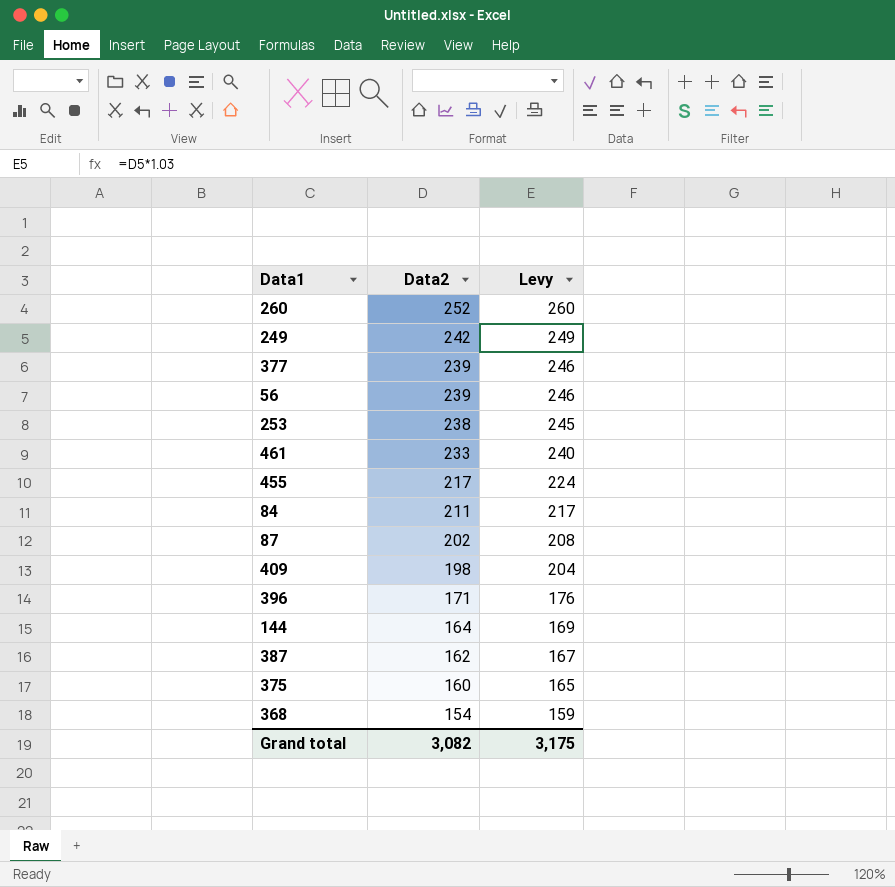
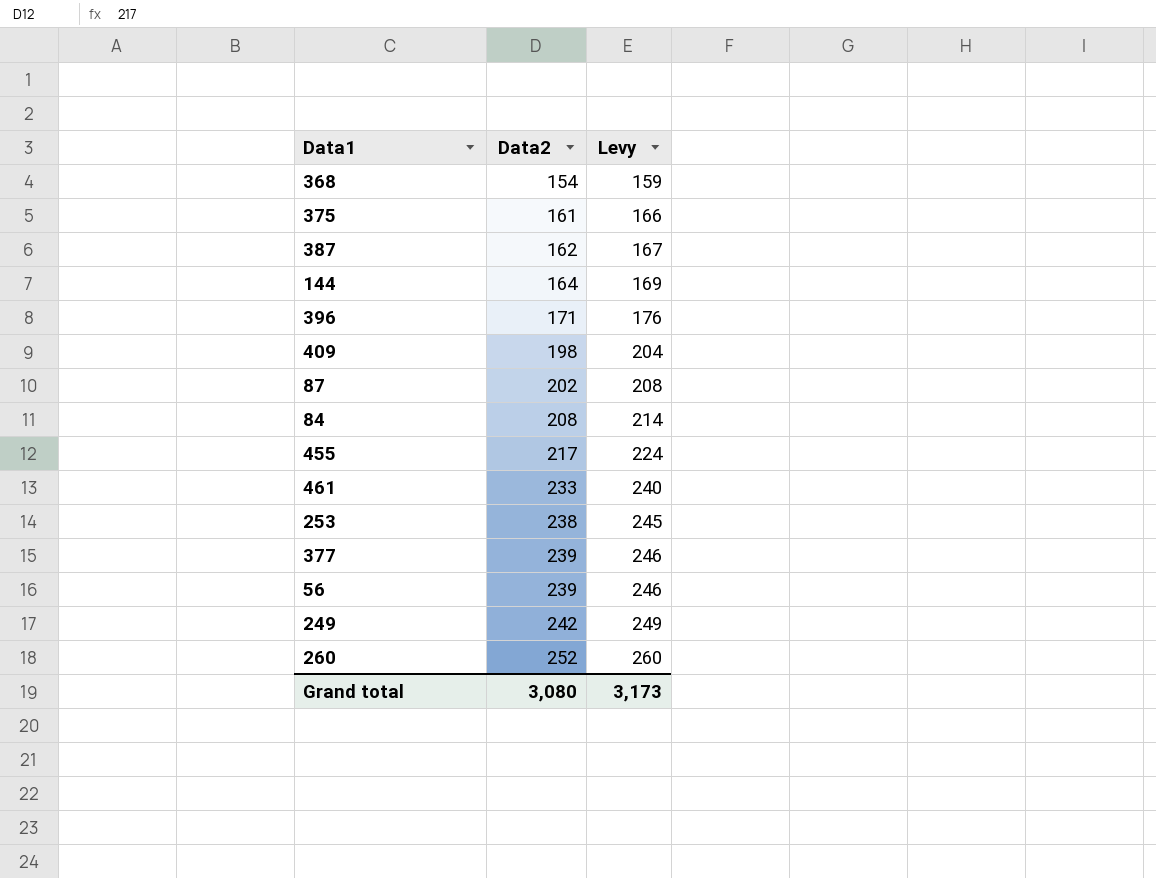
row order: Data2 descending -> Data2 ascending
375 | Data2: 160 -> 161
375 | Levy: 165 -> 166
84 | Data2: 211 -> 208
84 | Levy: 217 -> 214
Grand total | Data2: 3,082 -> 3,080
Grand total | Levy: 3,175 -> 3,173

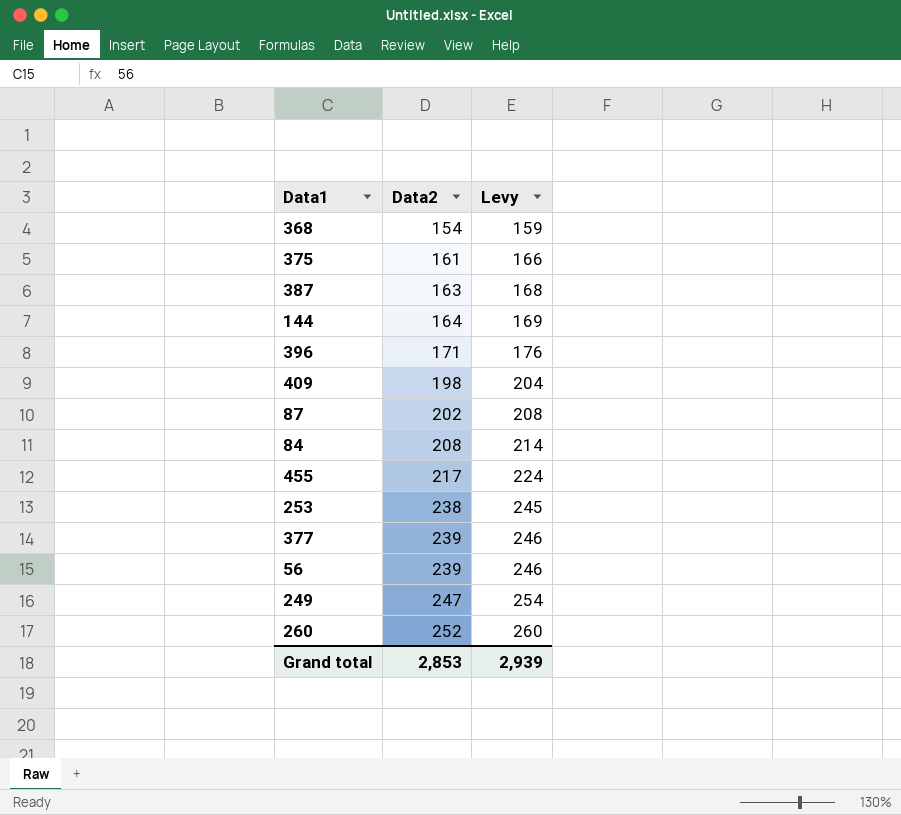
row 461: 233 | 240 -> none
387 | Data2: 162 -> 163
387 | Levy: 167 -> 168
249 | Data2: 242 -> 247
249 | Levy: 249 -> 254
Grand total | Data2: 3,080 -> 2,853
Grand total | Levy: 3,173 -> 2,939

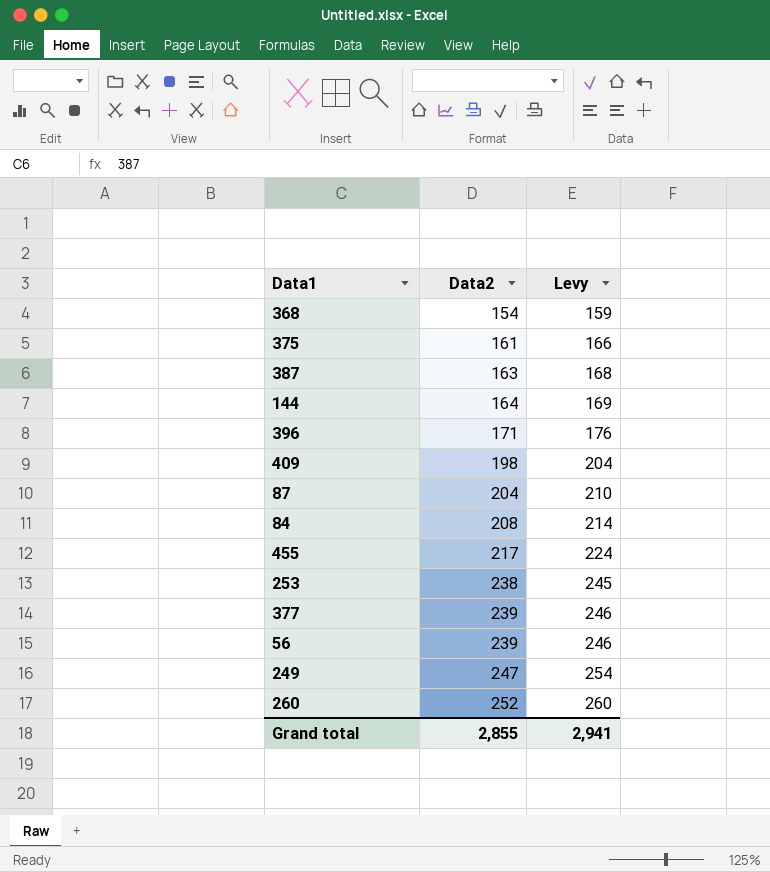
87 | Data2: 202 -> 204
87 | Levy: 208 -> 210
Grand total | Data2: 2,853 -> 2,855
Grand total | Levy: 2,939 -> 2,941

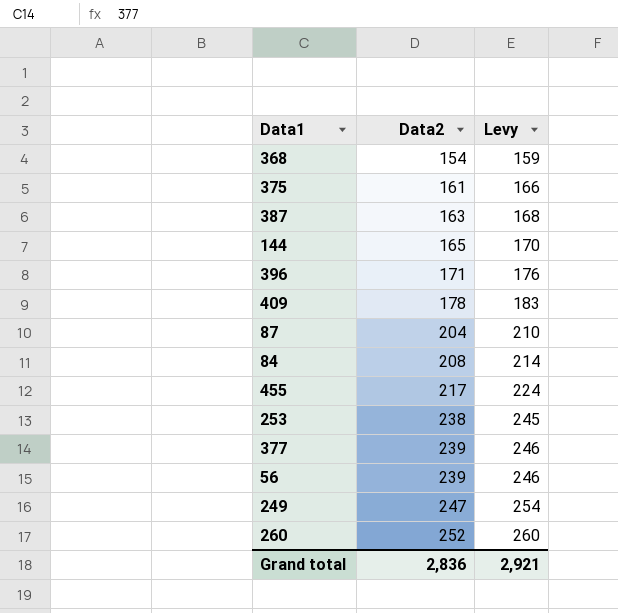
144 | Data2: 164 -> 165
144 | Levy: 169 -> 170
409 | Data2: 198 -> 178
409 | Levy: 204 -> 183
Grand total | Data2: 2,855 -> 2,836
Grand total | Levy: 2,941 -> 2,921

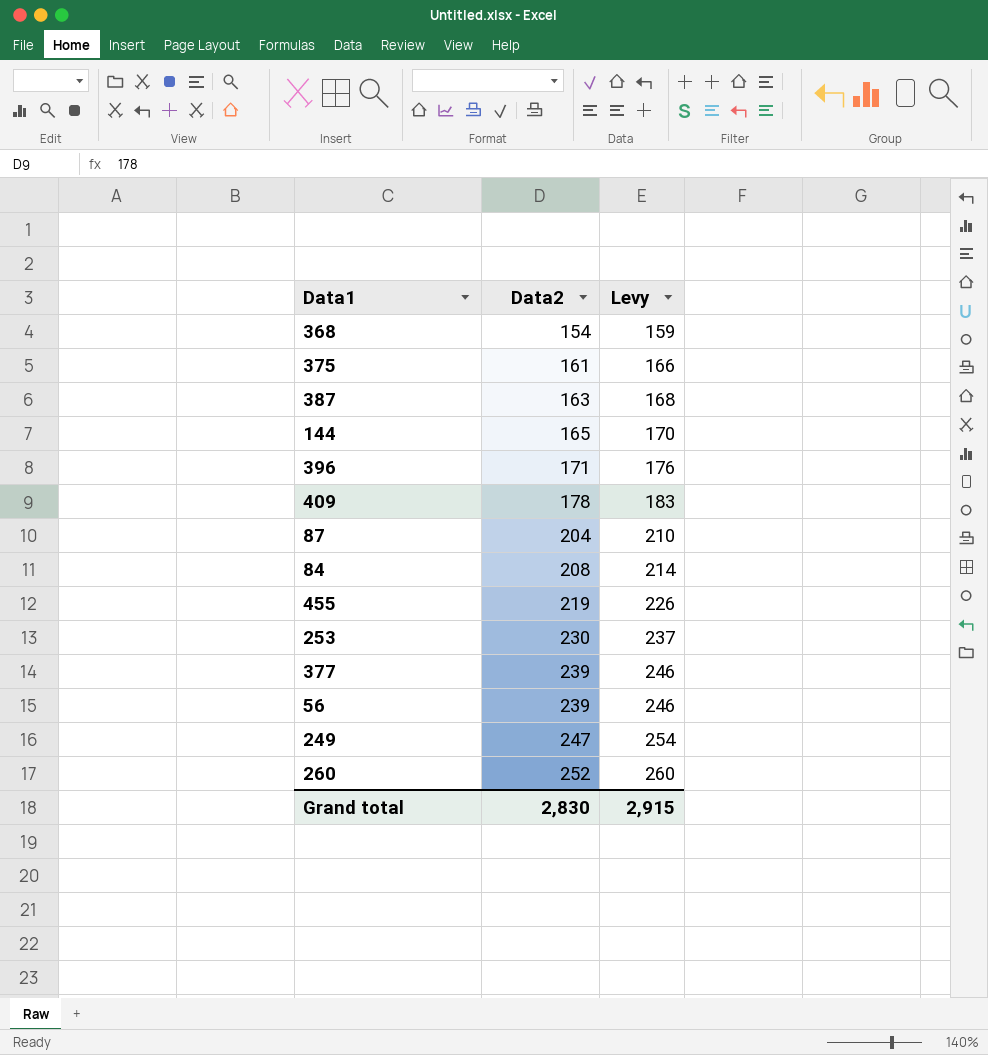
455 | Data2: 217 -> 219
455 | Levy: 224 -> 226
253 | Data2: 238 -> 230
253 | Levy: 245 -> 237
Grand total | Data2: 2,836 -> 2,830
Grand total | Levy: 2,921 -> 2,915

